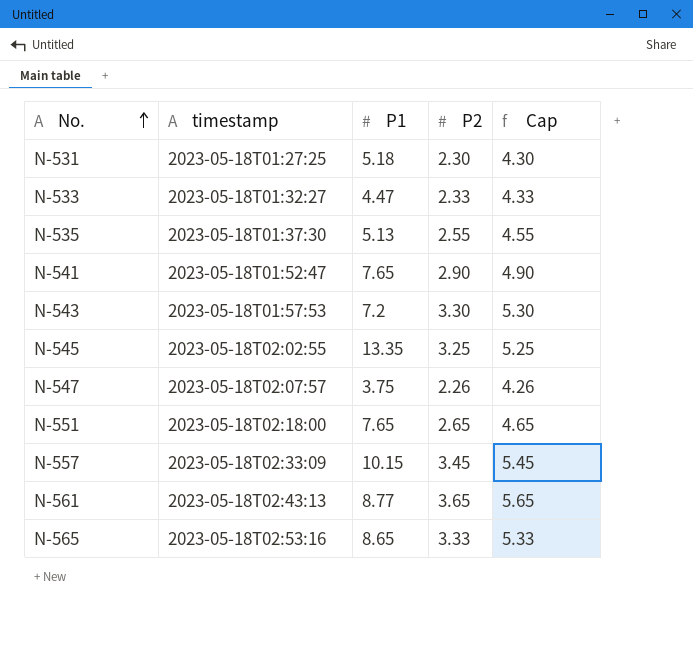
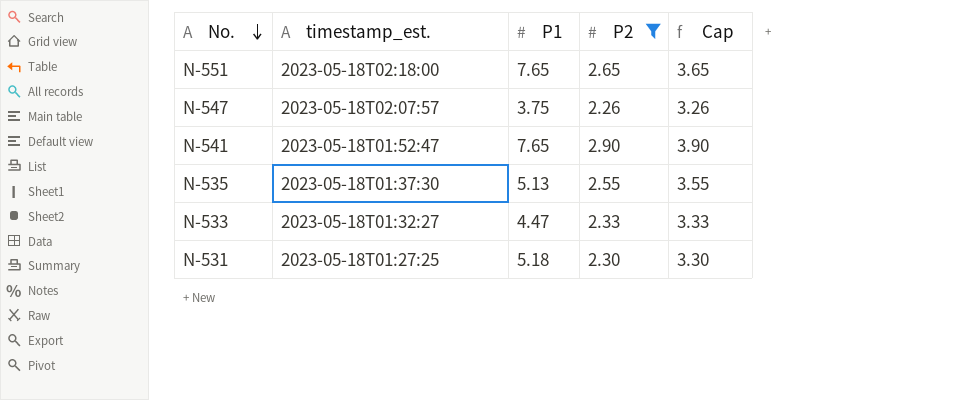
filter: none -> P2 <= 2.90
row order: No. ascending -> No. descending
column name: timestamp -> timestamp_est.
column Cap | formula: [P2] + 2 -> [P2] + 1

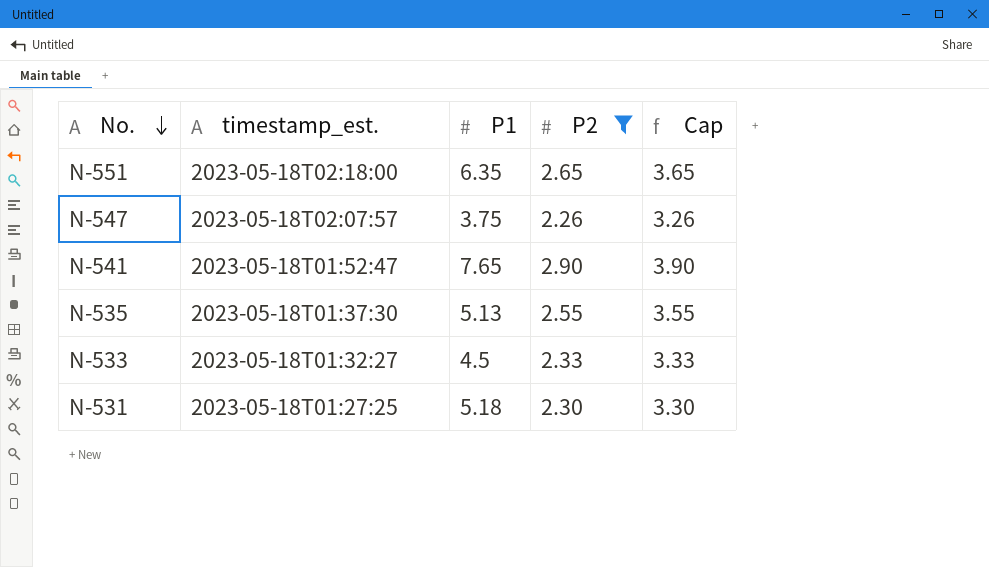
N-551 | P1: 7.65 -> 6.35
N-533 | P1: 4.47 -> 4.5

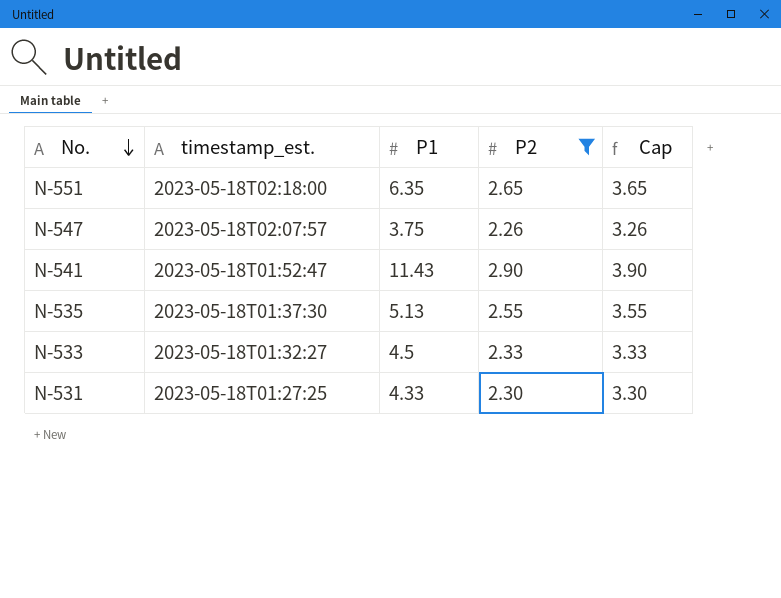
N-541 | P1: 7.65 -> 11.43
N-531 | P1: 5.18 -> 4.33

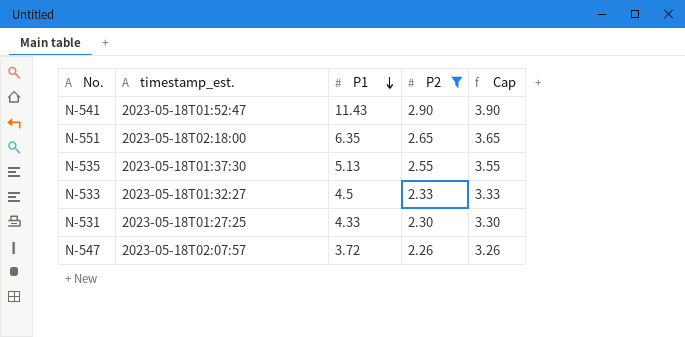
row order: No. descending -> P1 descending
N-547 | P1: 3.75 -> 3.72

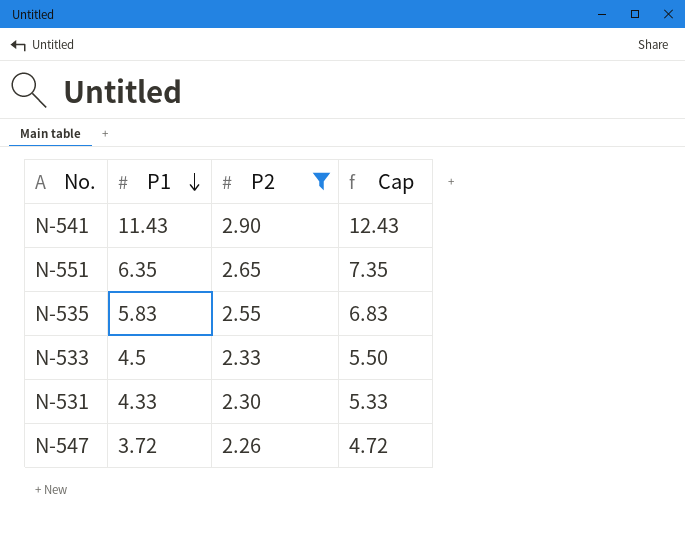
column timestamp_est. | position: 2 -> none
column Cap | formula: [P2] + 1 -> [P1] + 1
N-535 | P1: 5.13 -> 5.83

